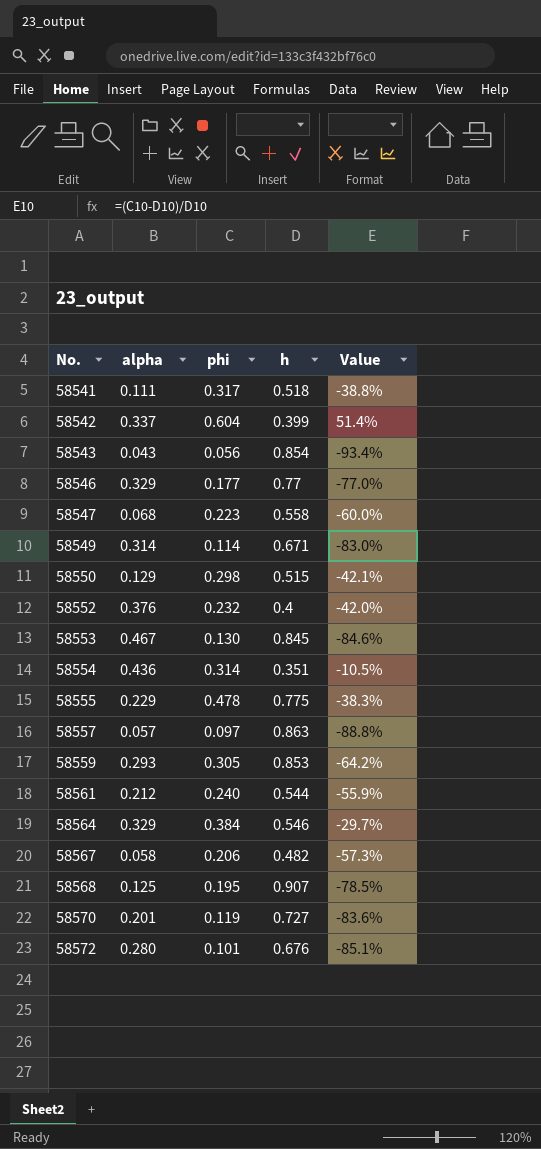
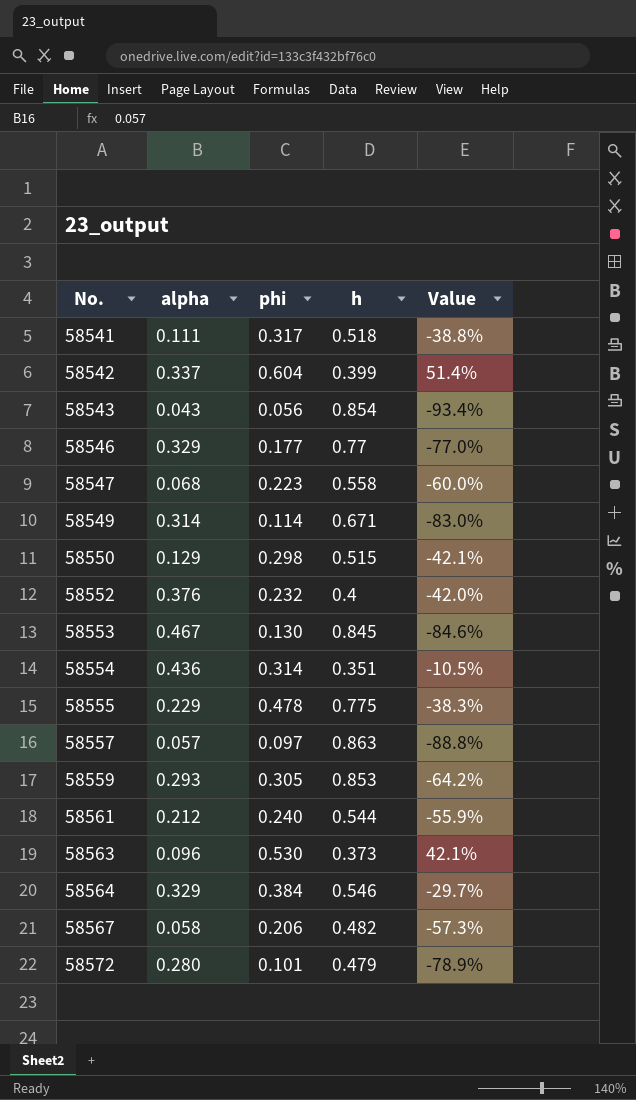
row 58568: 0.125 | 0.195 | 0.907 | -78.5% -> none
row 58570: 0.201 | 0.119 | 0.727 | -83.6% -> none
row 58563: none -> 0.096 | 0.530 | 0.373 | 42.1%
58572 | h: 0.676 -> 0.479
58572 | Value: -85.1% -> -78.9%

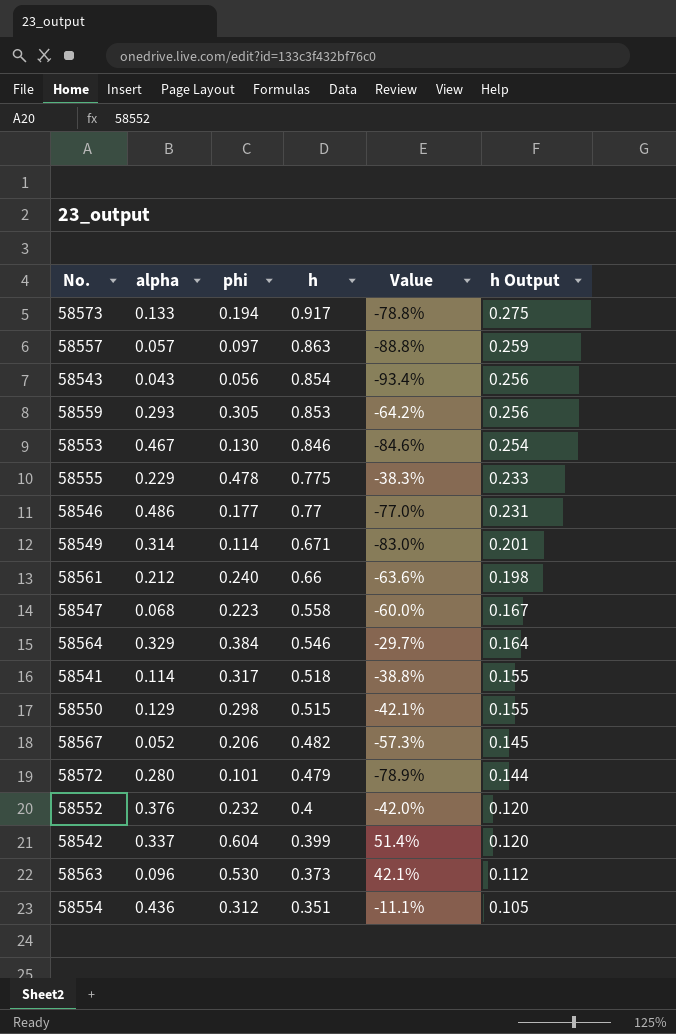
row order: No. ascending -> h descending
column h Output | formula: none -> [h] * 0.3
row 58573: none -> 0.133 | 0.194 | 0.917 | -78.8% | 0.275
58553 | h: 0.845 -> 0.846
58546 | alpha: 0.329 -> 0.486
58561 | h: 0.544 -> 0.66
58561 | Value: -55.9% -> -63.6%
58541 | alpha: 0.111 -> 0.114
58567 | alpha: 0.058 -> 0.052
58554 | phi: 0.314 -> 0.312
58554 | Value: -10.5% -> -11.1%

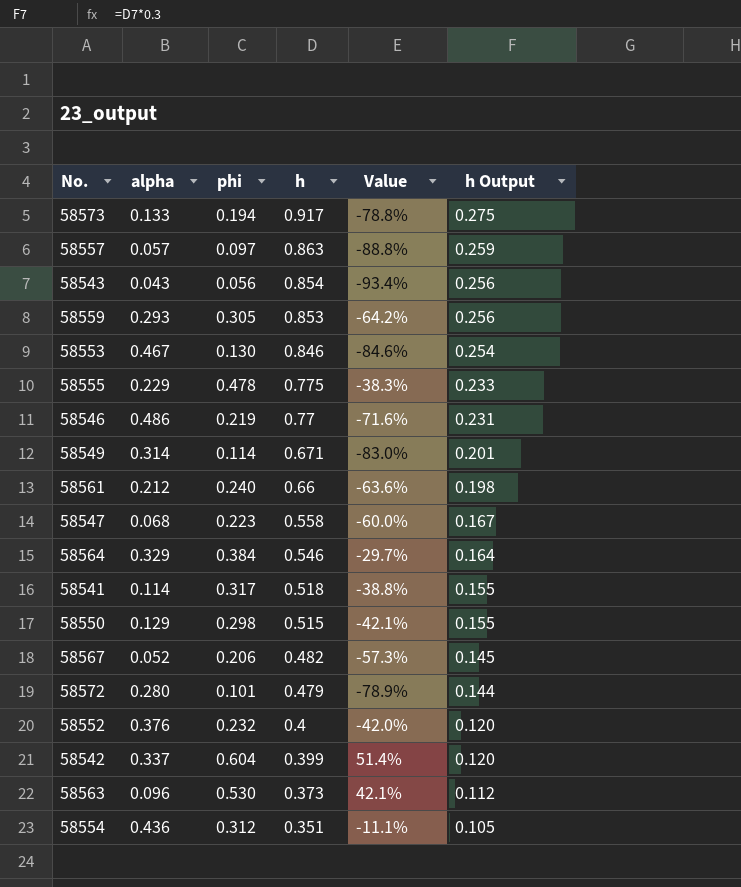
58546 | phi: 0.177 -> 0.219
58546 | Value: -77.0% -> -71.6%

